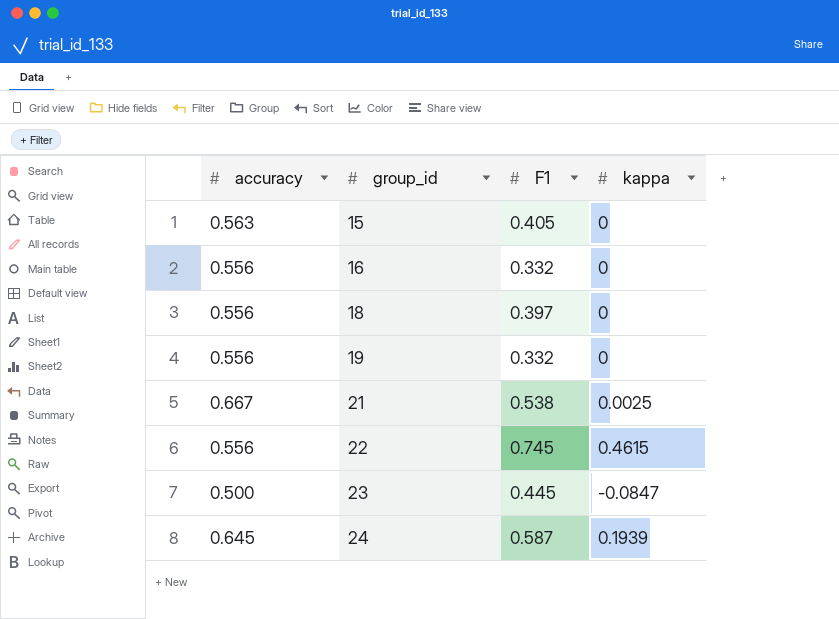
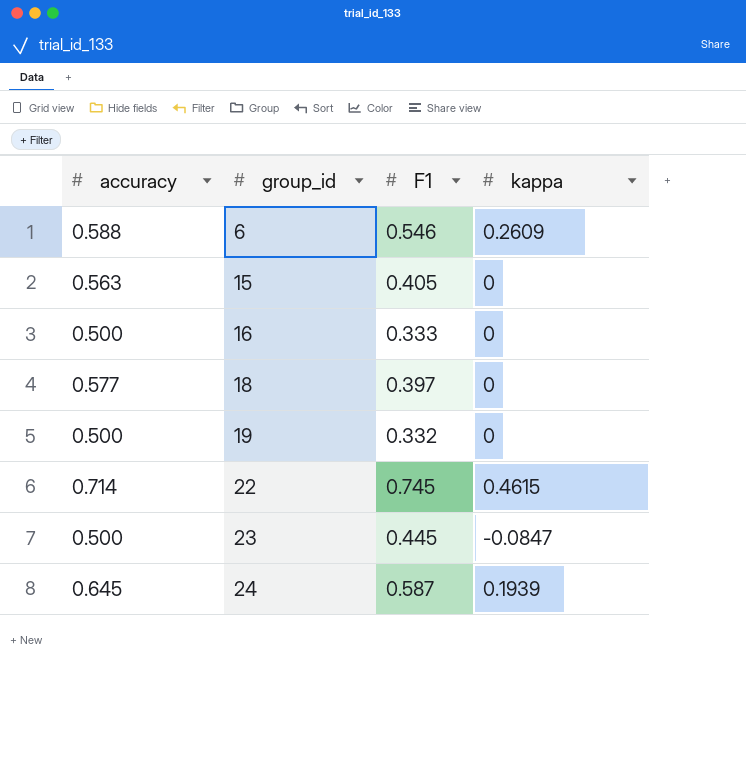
row 21: 0.667 | 0.538 | 0.0025 -> none
row 6: none -> 0.588 | 0.546 | 0.2609
16 | accuracy: 0.556 -> 0.500
16 | F1: 0.332 -> 0.333
18 | accuracy: 0.556 -> 0.577
19 | accuracy: 0.556 -> 0.500
22 | accuracy: 0.556 -> 0.714

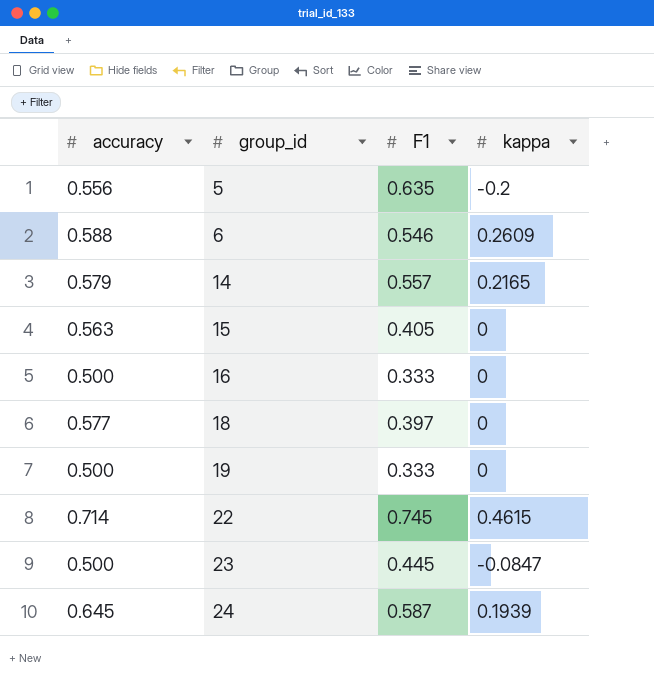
row 5: none -> 0.556 | 0.635 | -0.2
row 14: none -> 0.579 | 0.557 | 0.2165
19 | F1: 0.332 -> 0.333

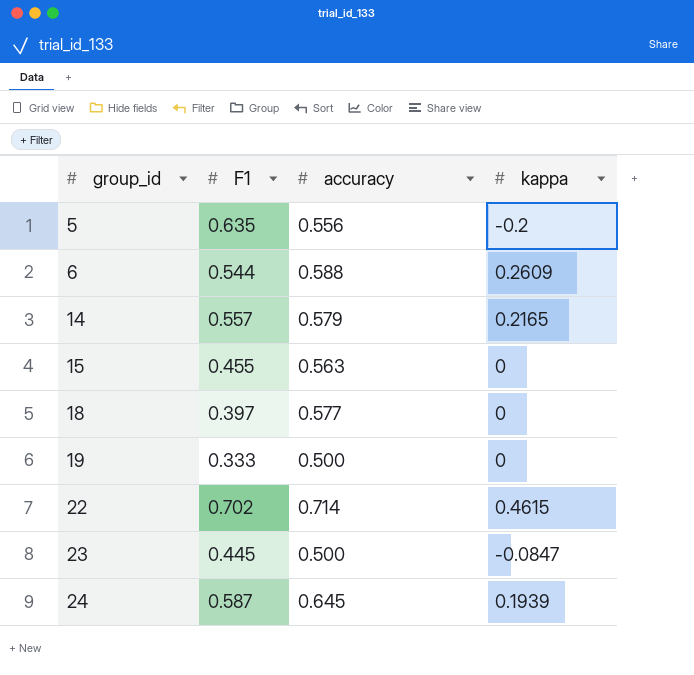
column accuracy | position: 1 -> 3
row 16: 0.500 | 0.333 | 0 -> none
6 | F1: 0.546 -> 0.544
15 | F1: 0.405 -> 0.455
22 | F1: 0.745 -> 0.702

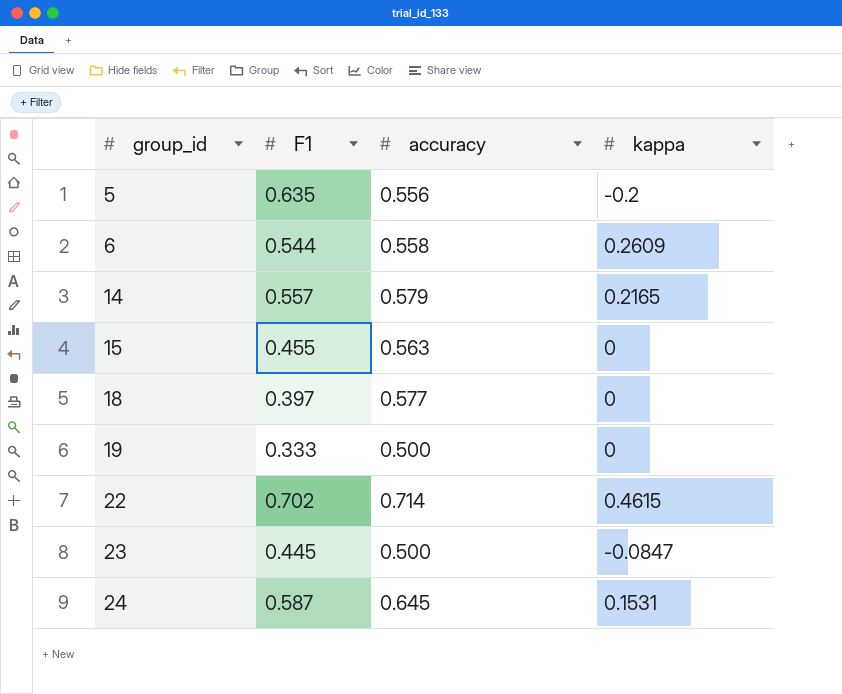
6 | accuracy: 0.588 -> 0.558
24 | kappa: 0.1939 -> 0.1531

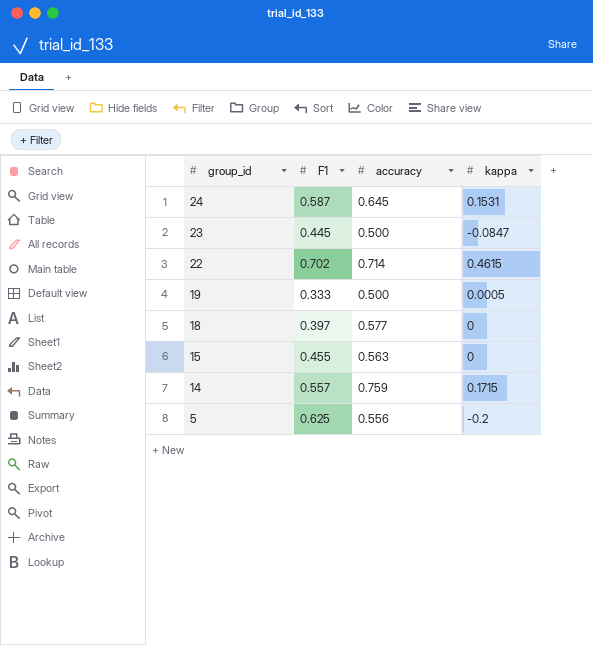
row order: group_id ascending -> group_id descending
row 6: 0.544 | 0.558 | 0.2609 -> none
19 | kappa: 0 -> 0.0005
14 | accuracy: 0.579 -> 0.759
14 | kappa: 0.2165 -> 0.1715
5 | F1: 0.635 -> 0.625

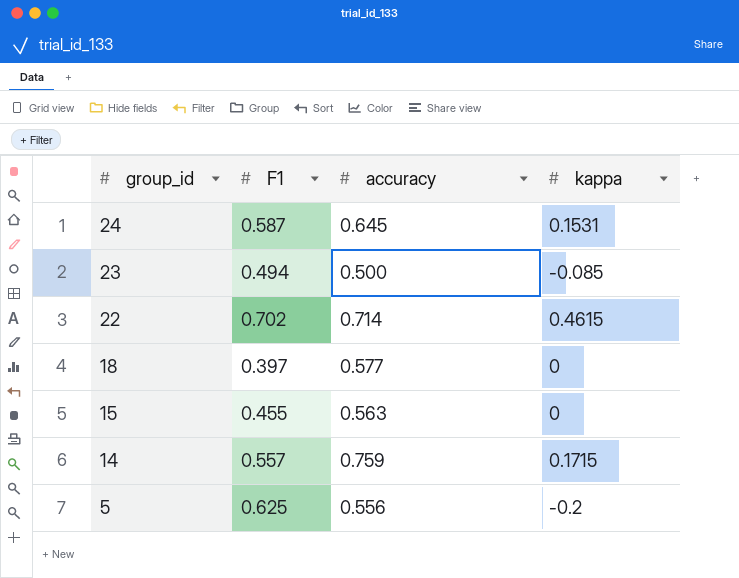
row 19: 0.333 | 0.500 | 0.0005 -> none
23 | F1: 0.445 -> 0.494
23 | kappa: -0.0847 -> -0.085

